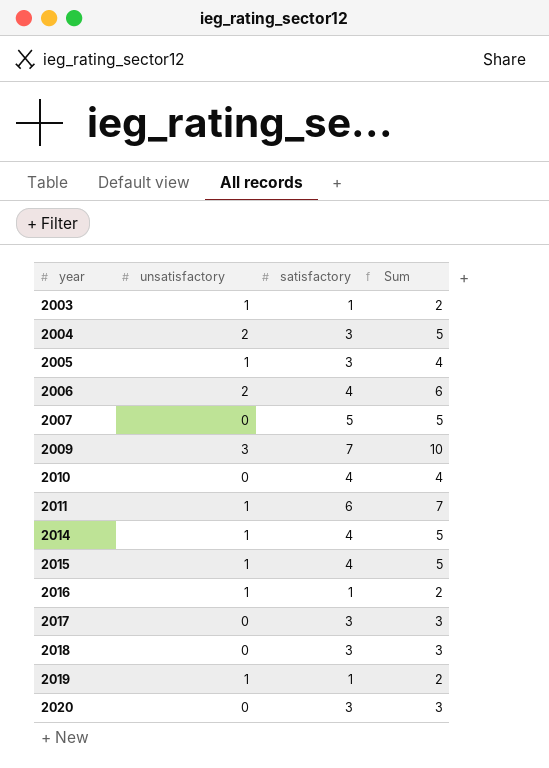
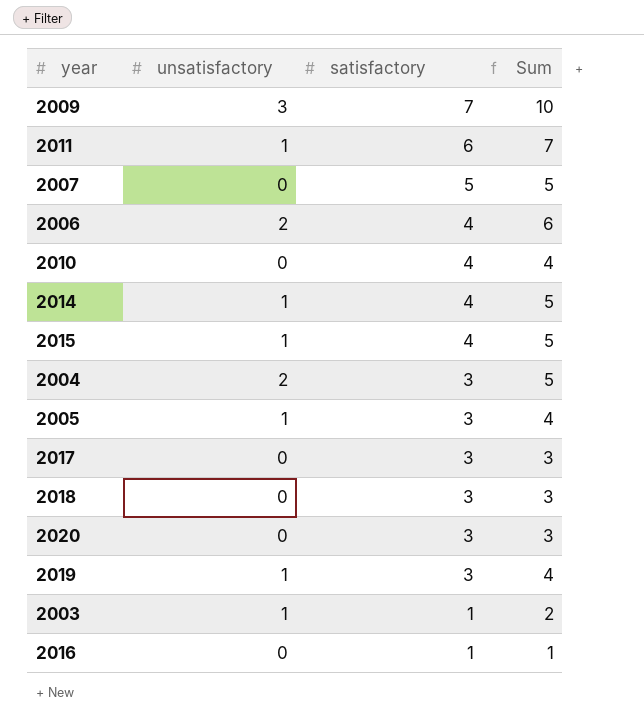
row order: year ascending -> satisfactory descending
2019 | satisfactory: 1 -> 3
2019 | Sum: 2 -> 4
2016 | unsatisfactory: 1 -> 0
2016 | Sum: 2 -> 1

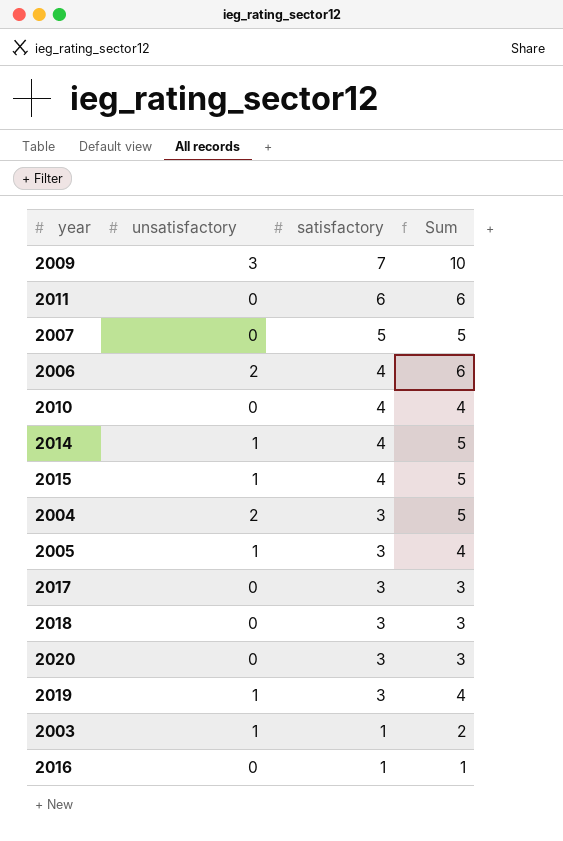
2011 | unsatisfactory: 1 -> 0
2011 | Sum: 7 -> 6

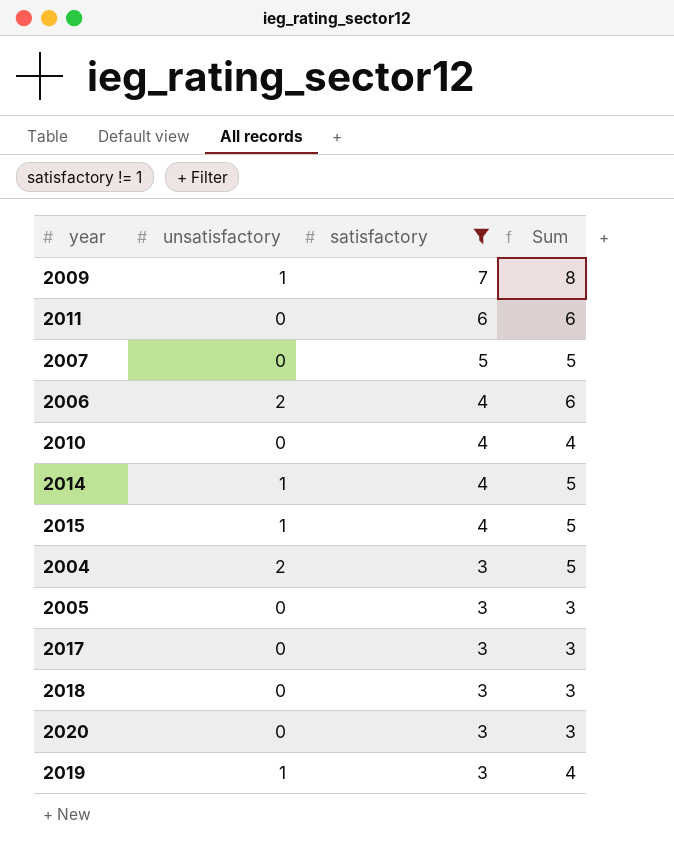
filter: none -> satisfactory != 1
2009 | unsatisfactory: 3 -> 1
2009 | Sum: 10 -> 8
2005 | unsatisfactory: 1 -> 0
2005 | Sum: 4 -> 3

